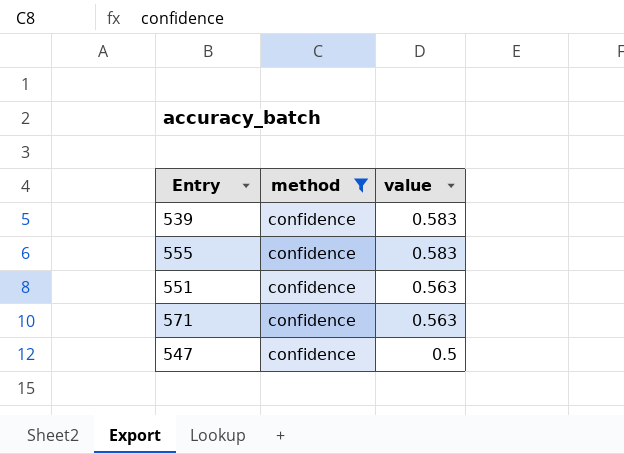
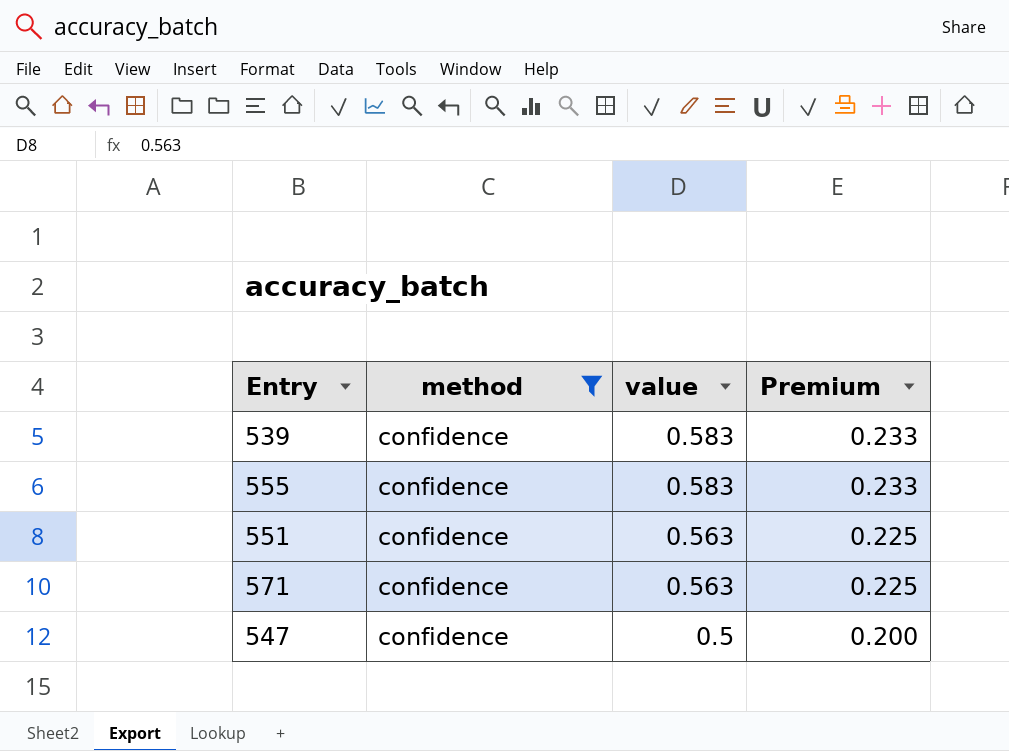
column Premium | formula: none -> [value] * 0.4

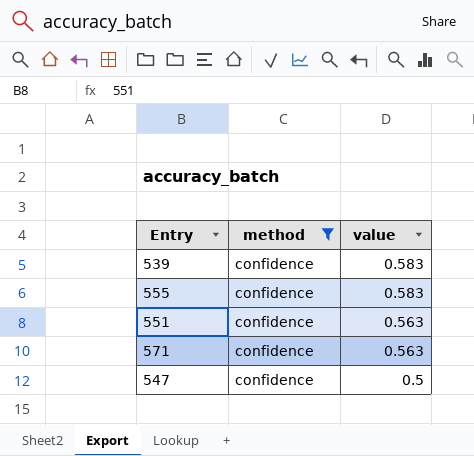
column Premium | formula: [value] * 0.4 -> none

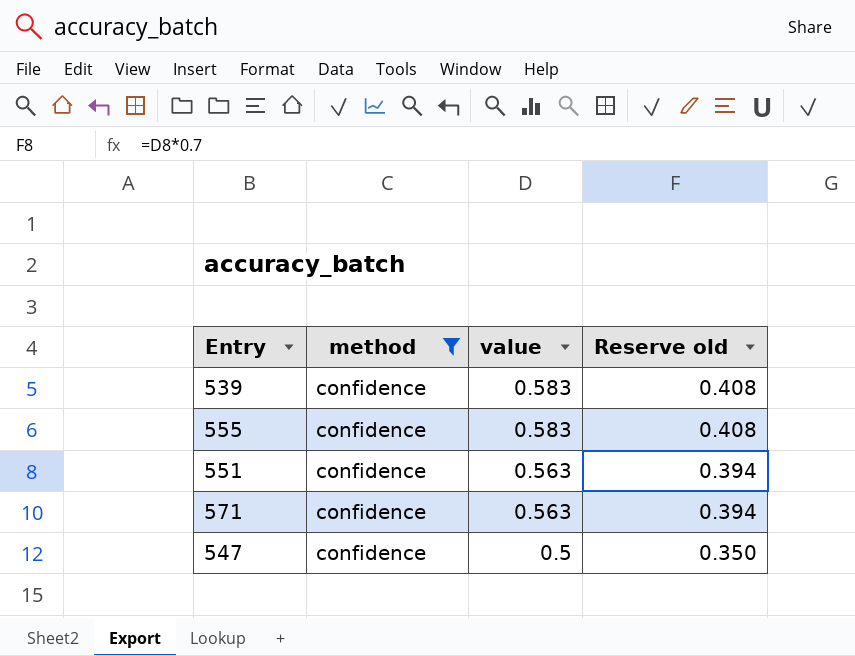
column Reserve old | formula: none -> [value] * 0.7

